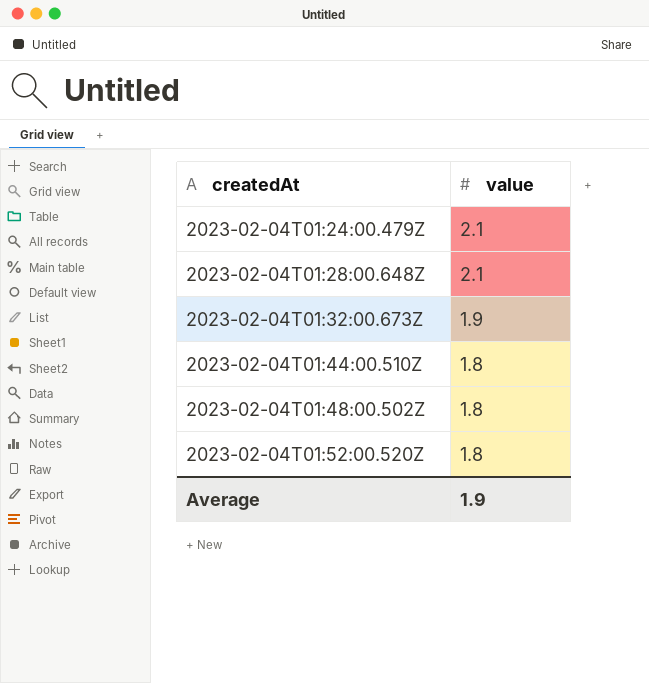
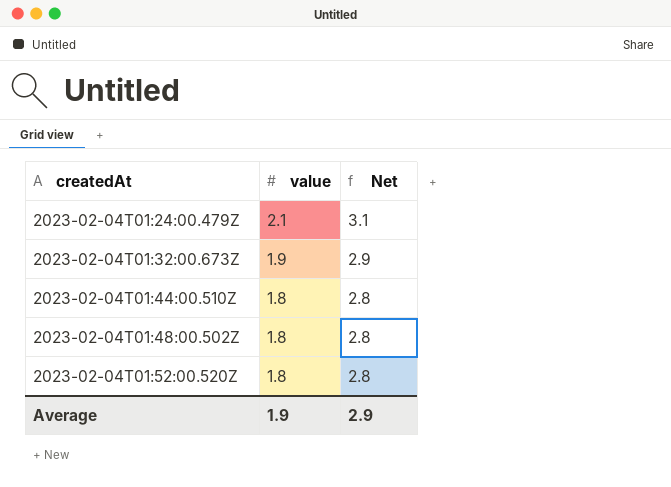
column Net | formula: none -> [value] + 1
row 2023-02-04T01:28:00.648Z: 2.1 -> none

